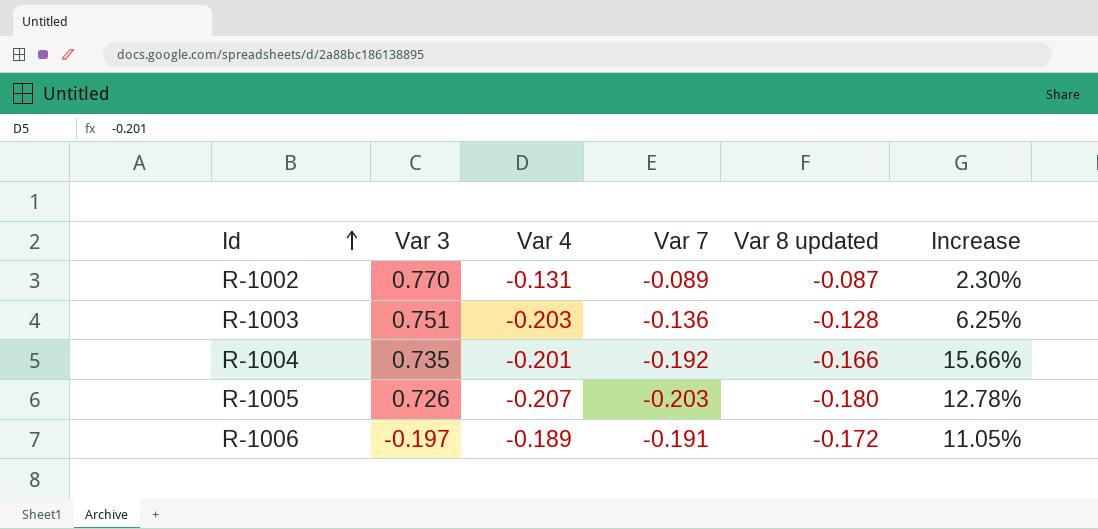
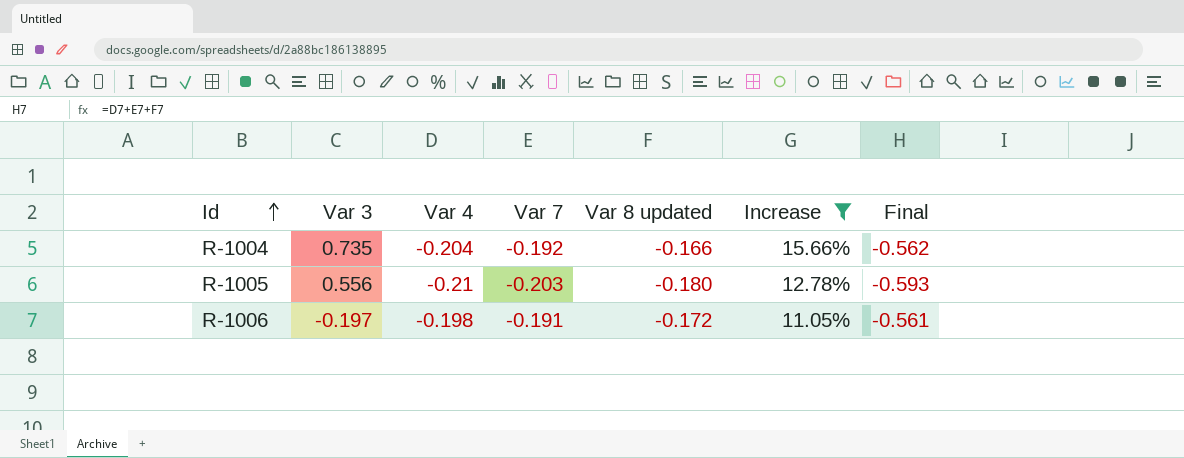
filter: none -> Increase >= 11.05%
column Final | formula: none -> [Var 4] + [Var 7] + [Var 8 updated]
R-1004 | Var 4: -0.201 -> -0.204
R-1005 | Var 3: 0.726 -> 0.556
R-1005 | Var 4: -0.207 -> -0.21
R-1006 | Var 4: -0.189 -> -0.198

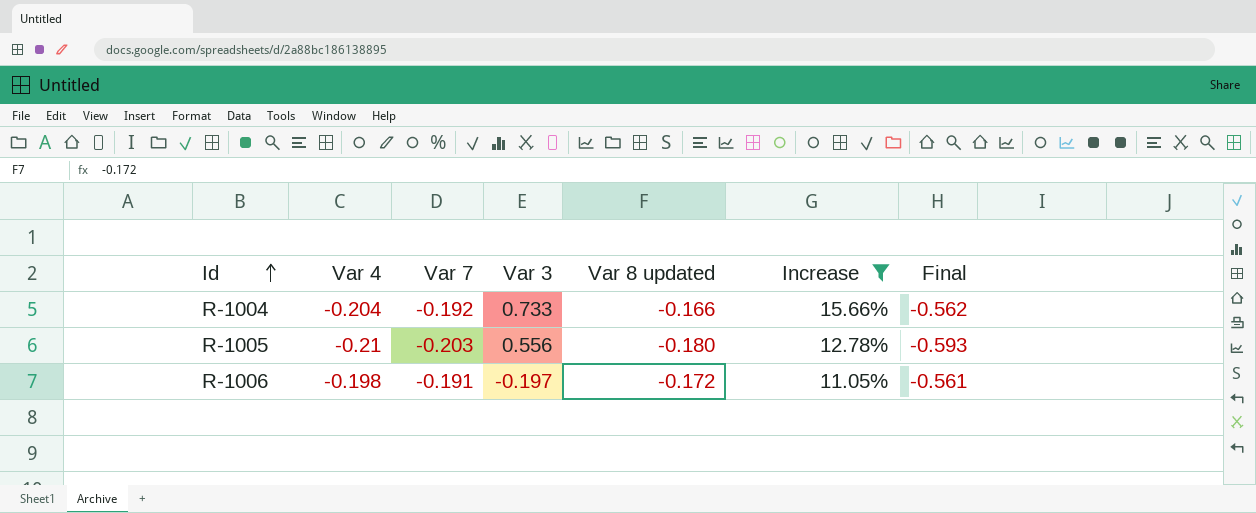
column Var 3 | position: 2 -> 4
R-1004 | Var 3: 0.735 -> 0.733

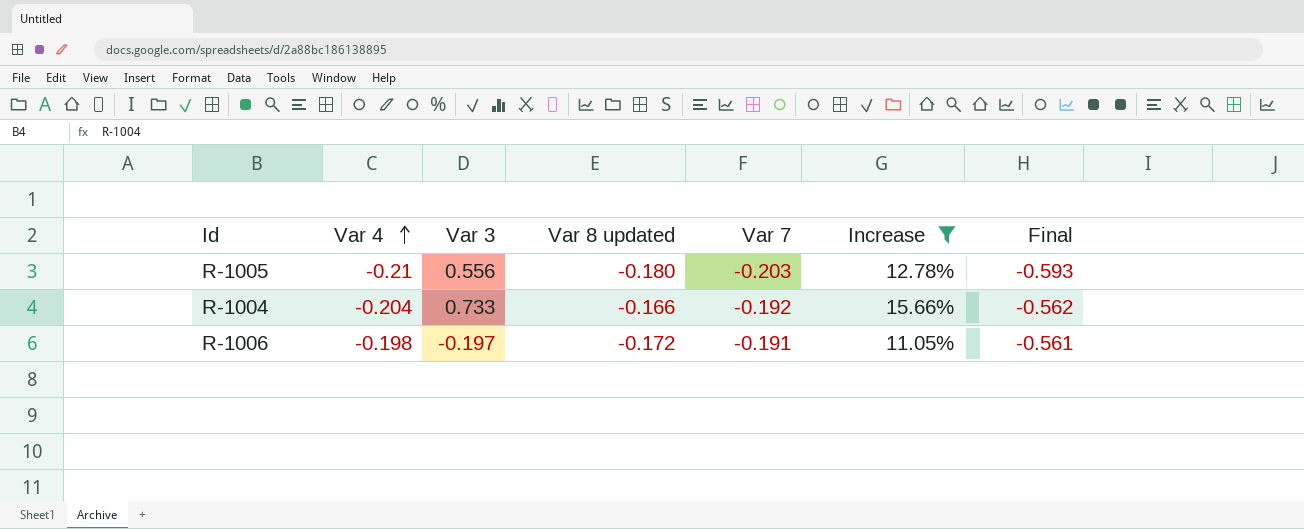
row order: Id ascending -> Var 4 ascending
column Var 7 | position: 3 -> 5

